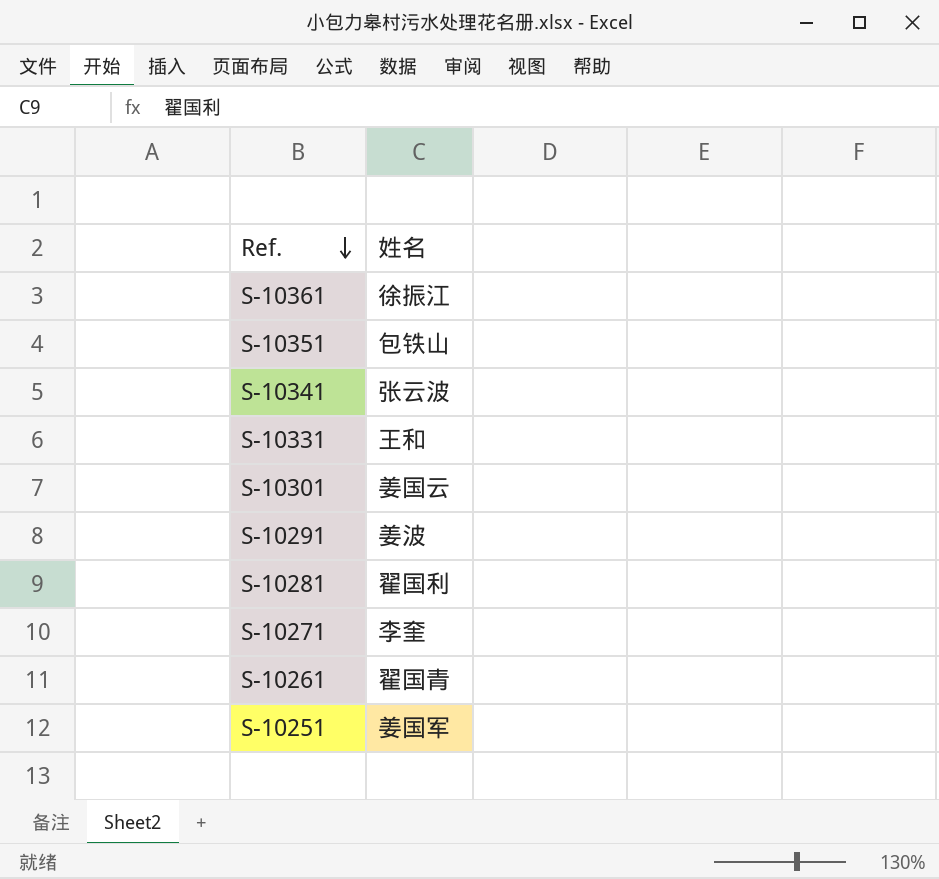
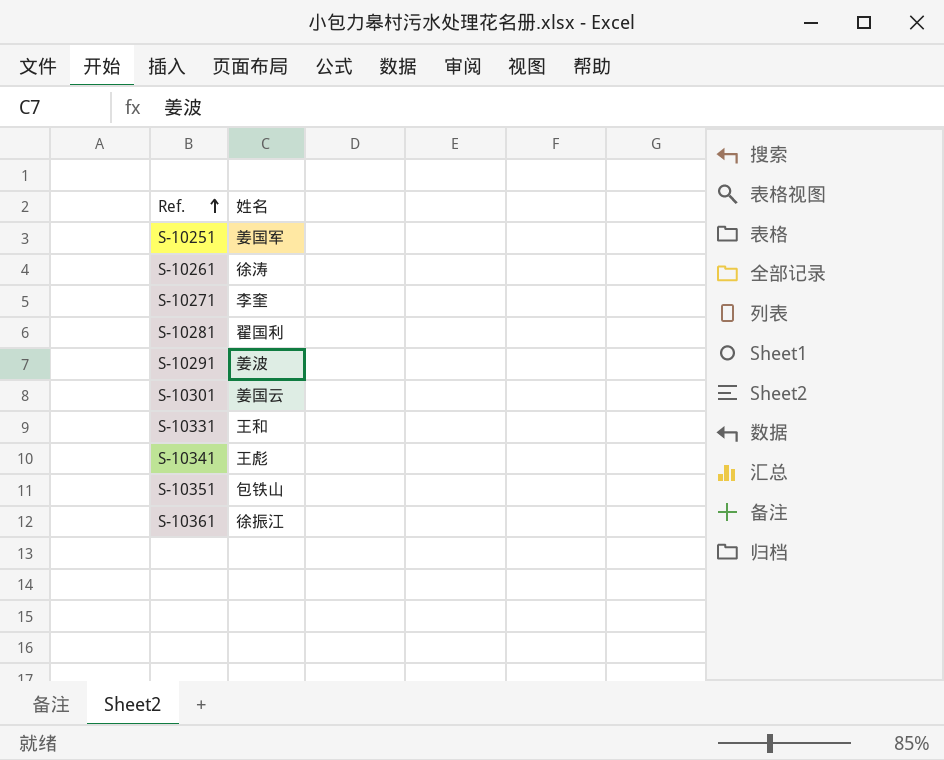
row order: Ref. descending -> Ref. ascending
S-10261 | 姓名: 翟国青 -> 徐涛
S-10341 | 姓名: 张云波 -> 王彪

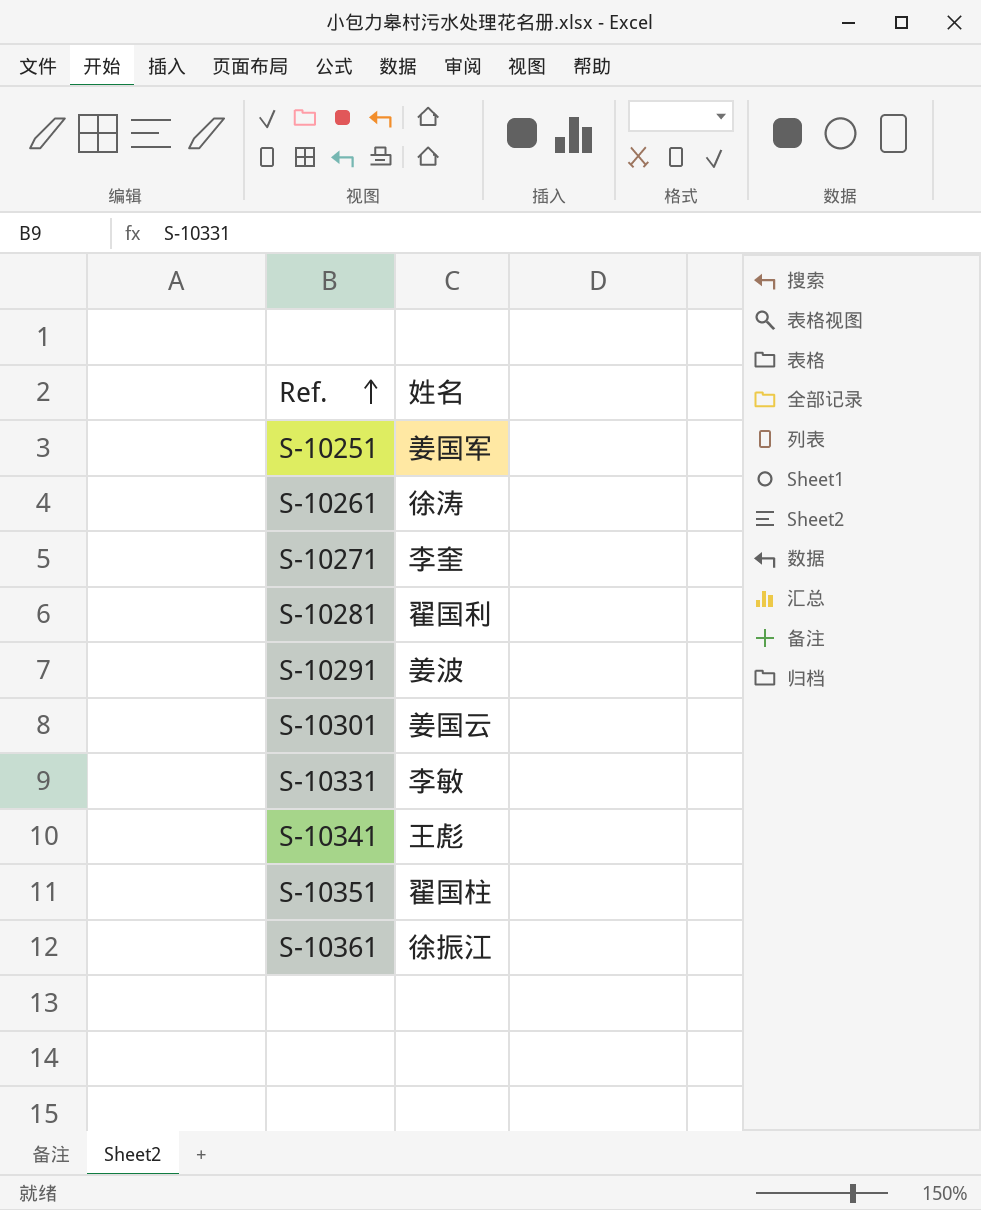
S-10331 | 姓名: 王和 -> 李敏
S-10351 | 姓名: 包铁山 -> 翟国柱

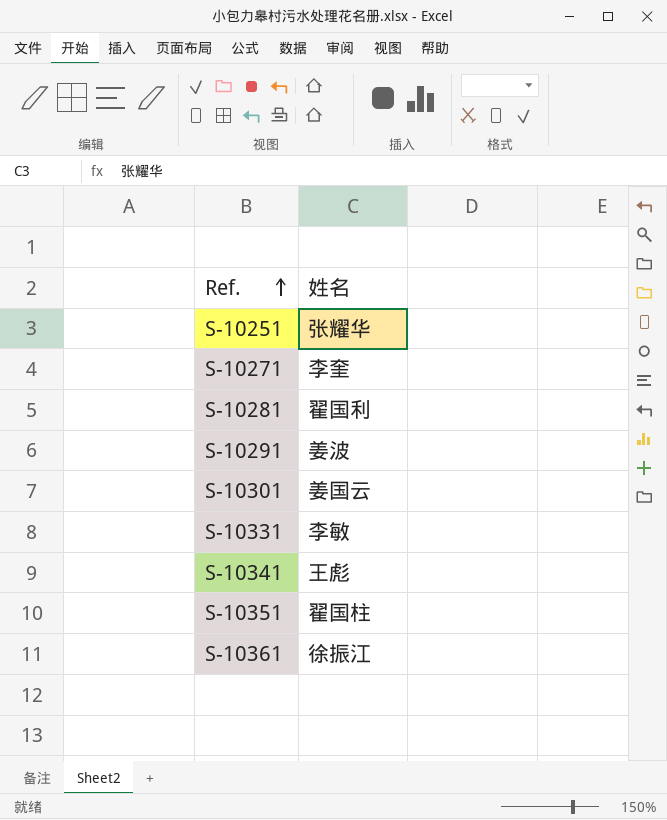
row S-10261: 徐涛 -> none
S-10251 | 姓名: 姜国军 -> 张耀华

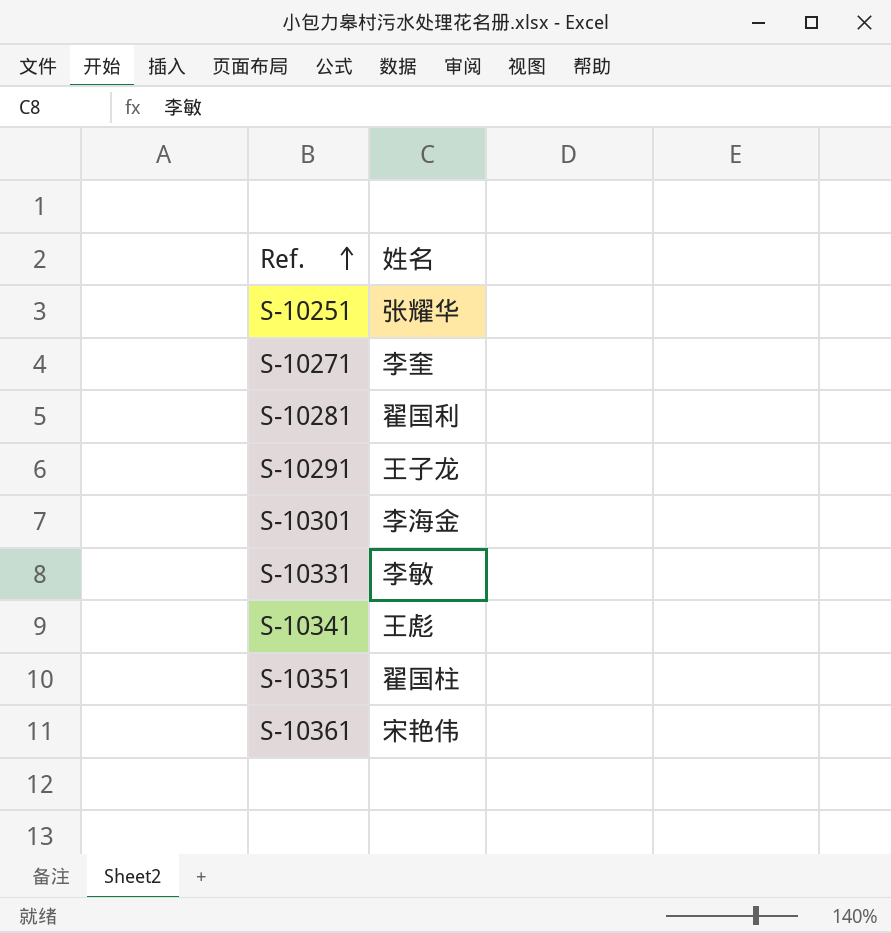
S-10291 | 姓名: 姜波 -> 王子龙
S-10301 | 姓名: 姜国云 -> 李海金
S-10361 | 姓名: 徐振江 -> 宋艳伟

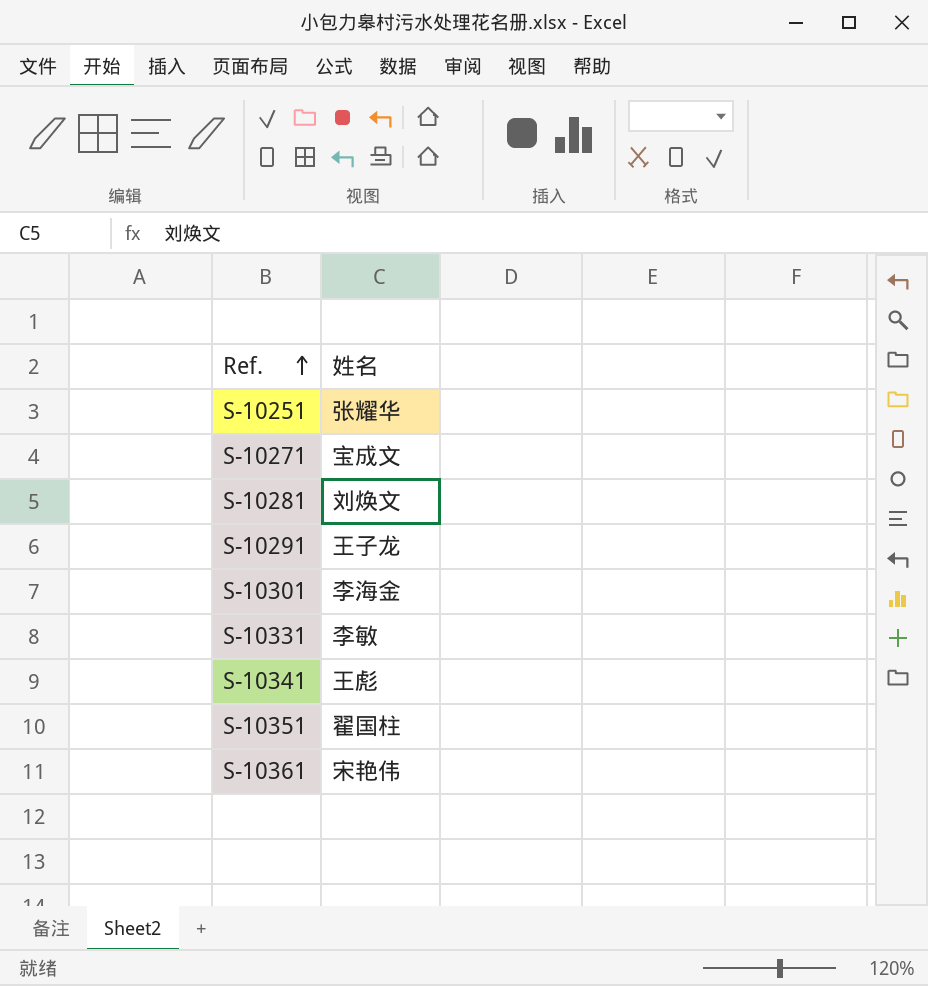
S-10271 | 姓名: 李奎 -> 宝成文
S-10281 | 姓名: 翟国利 -> 刘焕文

